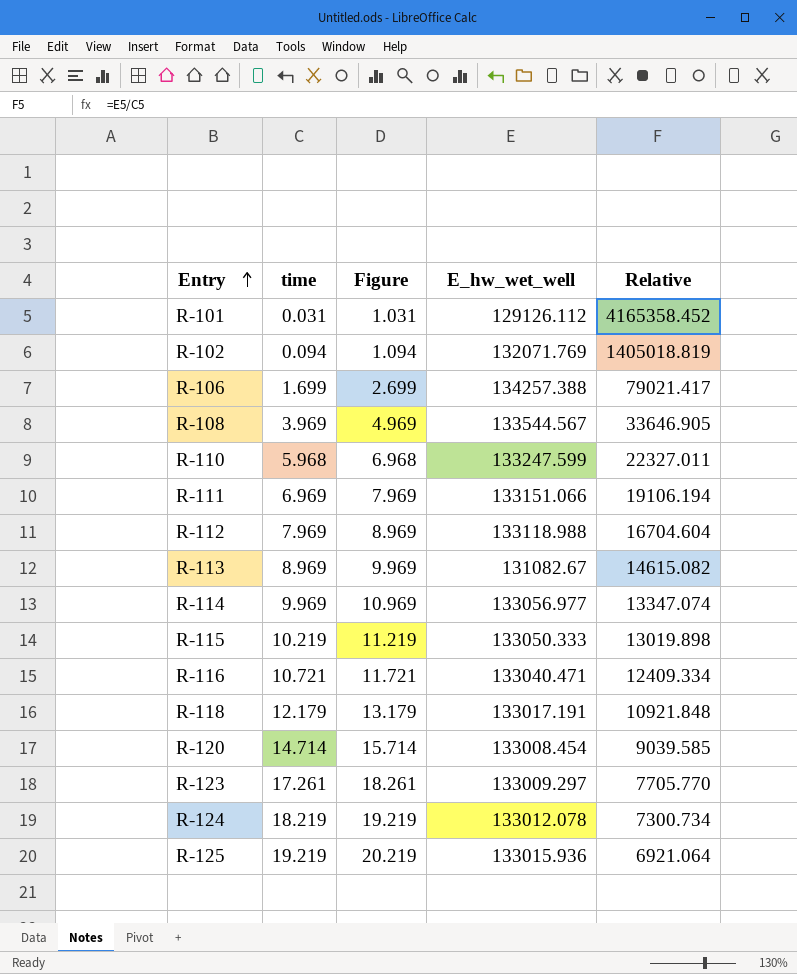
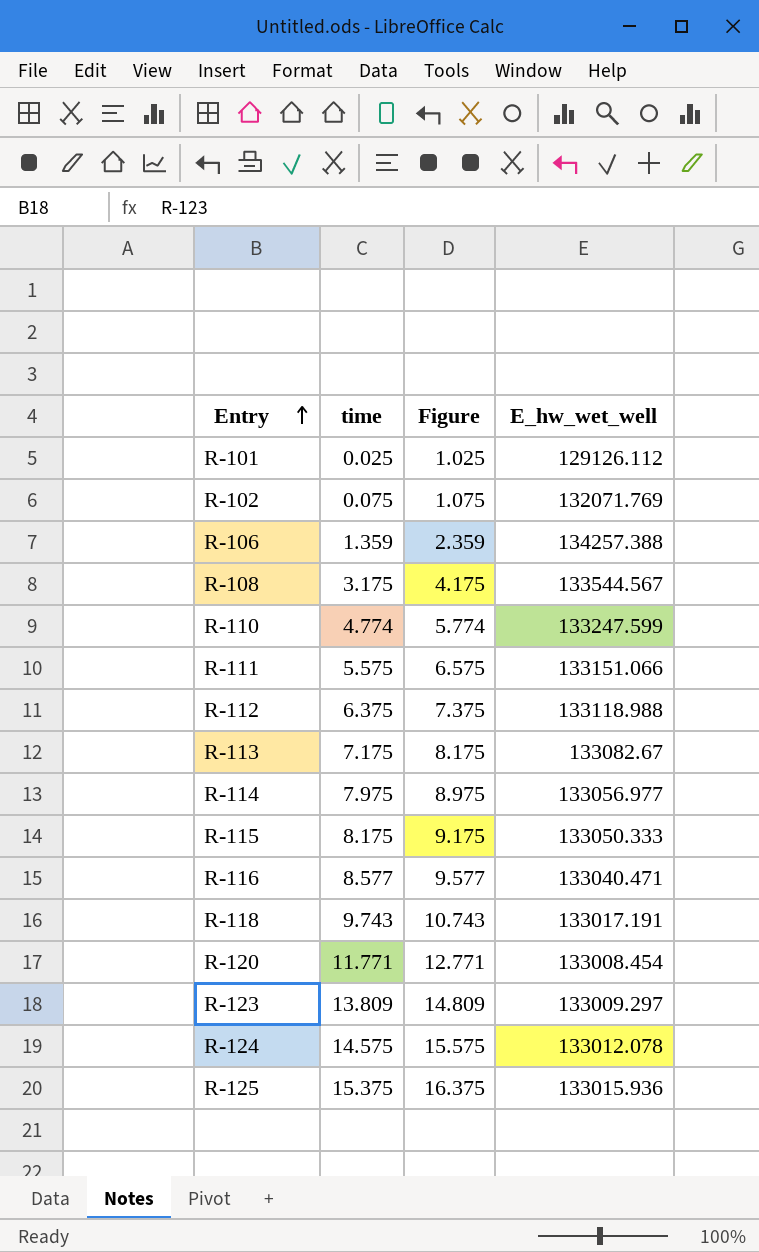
column Relative | formula: [E_hw_wet_well] / [time] -> none
R-101 | time: 0.031 -> 0.025
R-101 | Figure: 1.031 -> 1.025
R-102 | time: 0.094 -> 0.075
R-102 | Figure: 1.094 -> 1.075
R-106 | time: 1.699 -> 1.359
R-106 | Figure: 2.699 -> 2.359
R-108 | time: 3.969 -> 3.175
R-108 | Figure: 4.969 -> 4.175
R-110 | time: 5.968 -> 4.774
R-110 | Figure: 6.968 -> 5.774
R-111 | time: 6.969 -> 5.575
R-111 | Figure: 7.969 -> 6.575
R-112 | time: 7.969 -> 6.375
R-112 | Figure: 8.969 -> 7.375
R-113 | time: 8.969 -> 7.175
R-113 | Figure: 9.969 -> 8.175
R-113 | E_hw_wet_well: 131082.67 -> 133082.67
R-114 | time: 9.969 -> 7.975
R-114 | Figure: 10.969 -> 8.975
R-115 | time: 10.219 -> 8.175
R-115 | Figure: 11.219 -> 9.175
R-116 | time: 10.721 -> 8.577
R-116 | Figure: 11.721 -> 9.577
R-118 | time: 12.179 -> 9.743
R-118 | Figure: 13.179 -> 10.743
R-120 | time: 14.714 -> 11.771
R-120 | Figure: 15.714 -> 12.771
R-123 | time: 17.261 -> 13.809
R-123 | Figure: 18.261 -> 14.809
R-124 | time: 18.219 -> 14.575
R-124 | Figure: 19.219 -> 15.575
R-125 | time: 19.219 -> 15.375
R-125 | Figure: 20.219 -> 16.375

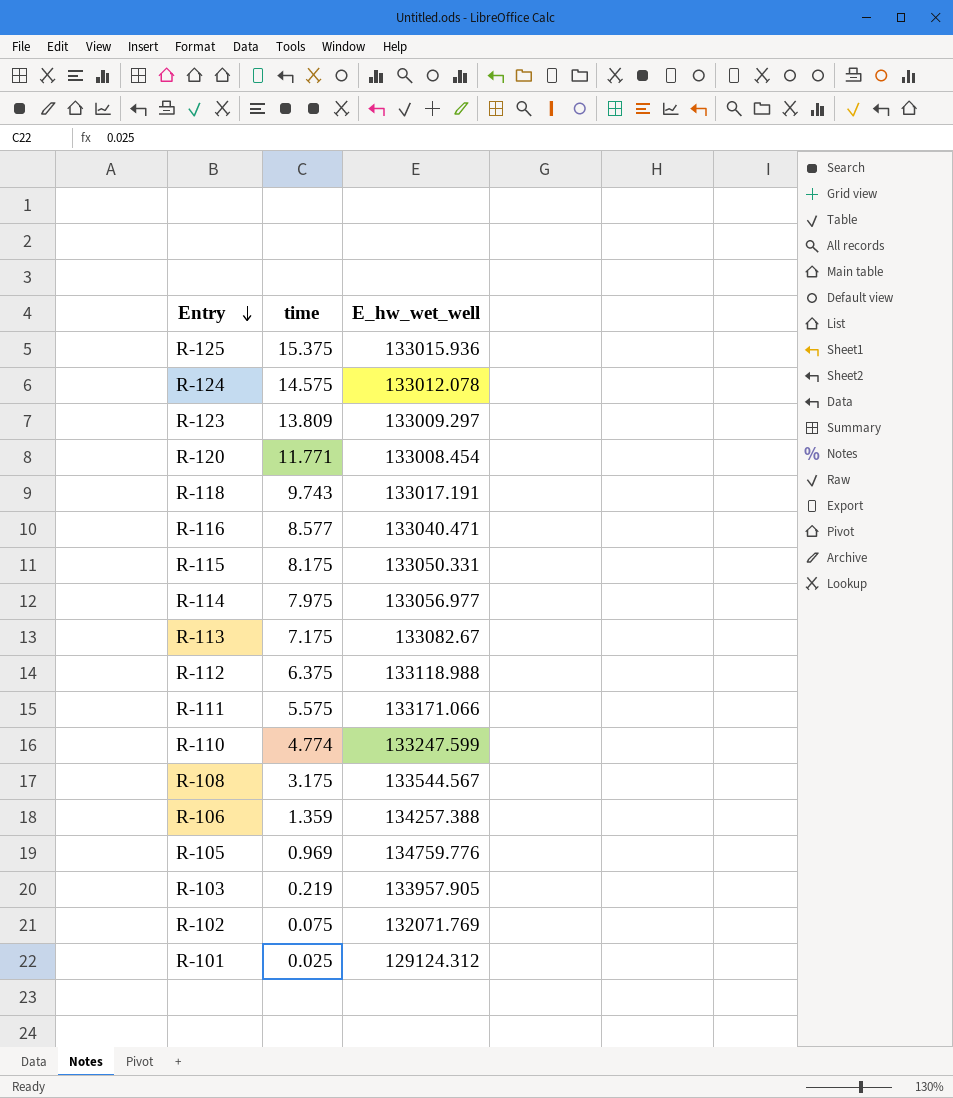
row order: Entry ascending -> Entry descending
column Figure | formula: [time] + 1 -> none
R-115 | E_hw_wet_well: 133050.333 -> 133050.331
R-111 | E_hw_wet_well: 133151.066 -> 133171.066
row R-105: none -> 0.969 | 134759.776
row R-103: none -> 0.219 | 133957.905
R-101 | E_hw_wet_well: 129126.112 -> 129124.312

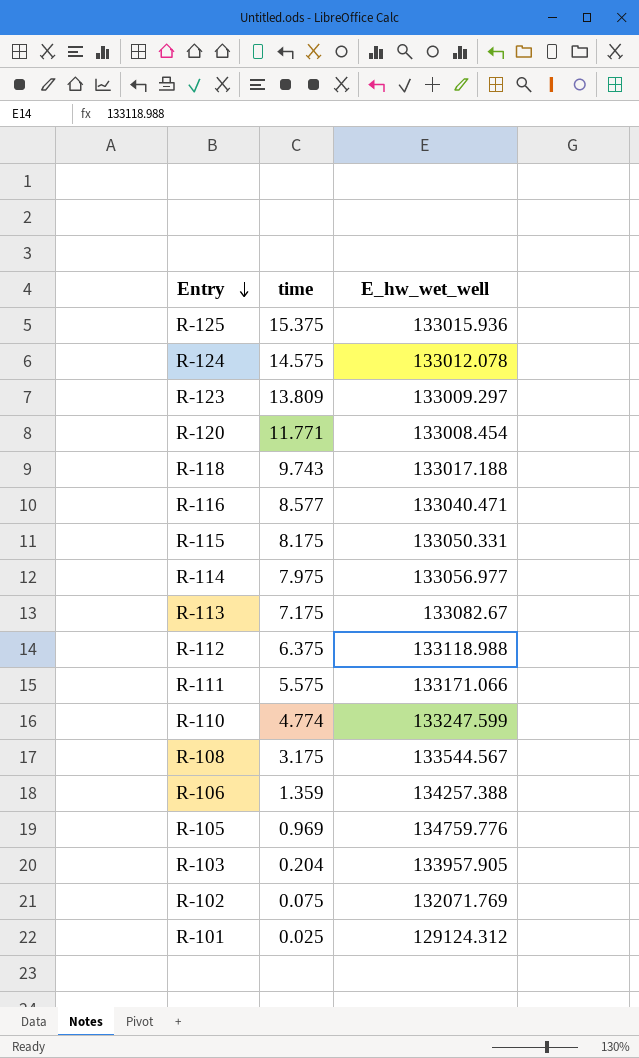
R-118 | E_hw_wet_well: 133017.191 -> 133017.188
R-103 | time: 0.219 -> 0.204

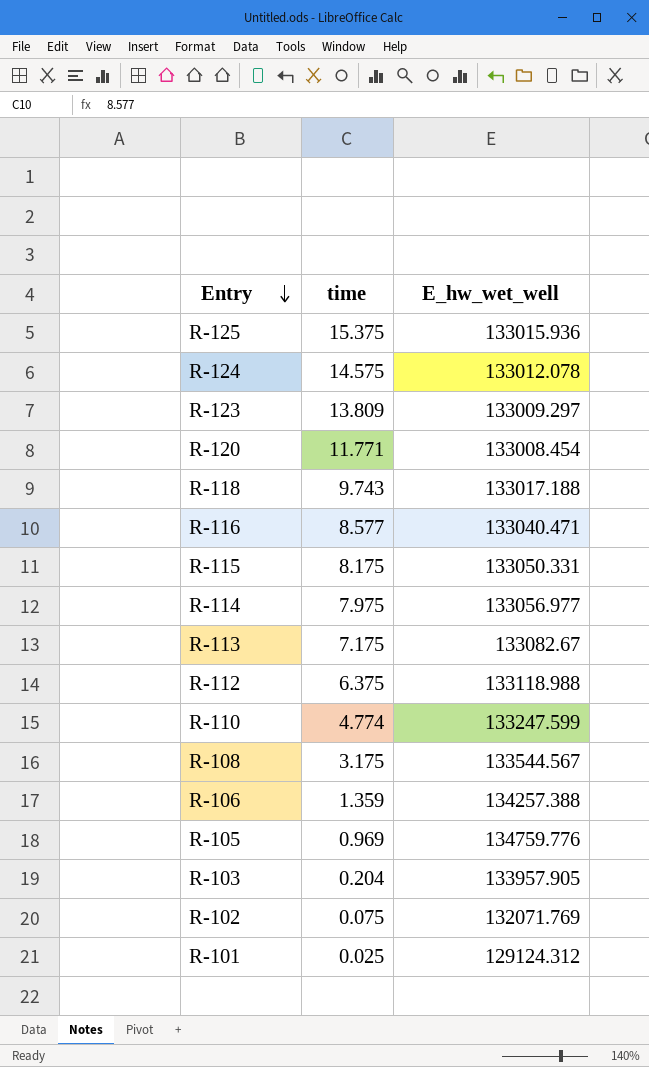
row R-111: 5.575 | 133171.066 -> none

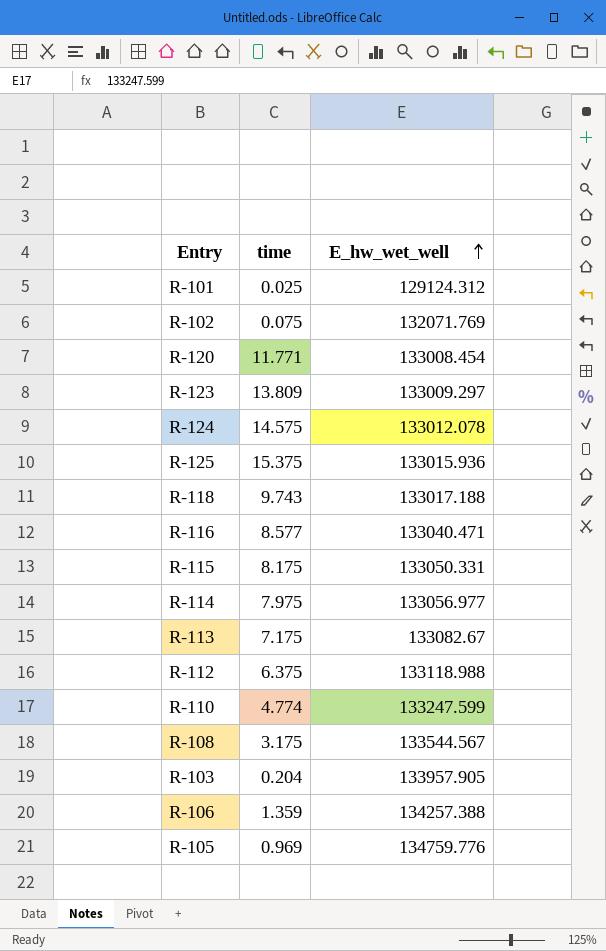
row order: Entry descending -> E_hw_wet_well ascending

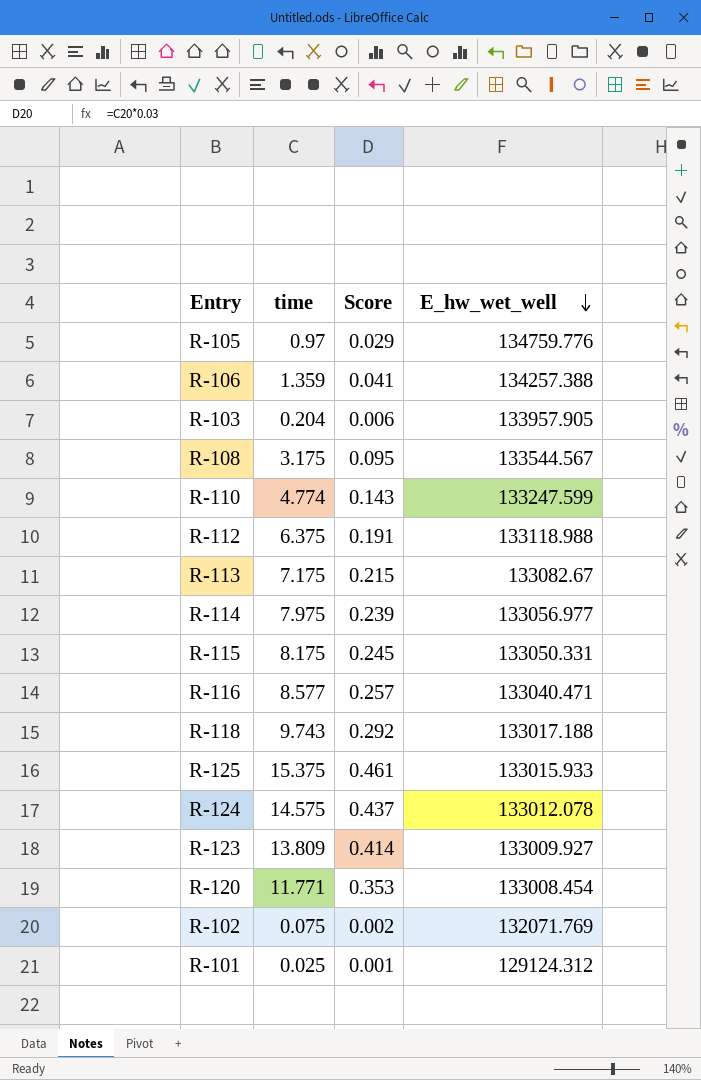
row order: E_hw_wet_well ascending -> E_hw_wet_well descending
column Score | formula: none -> [time] * 0.03
R-105 | time: 0.969 -> 0.97
R-125 | E_hw_wet_well: 133015.936 -> 133015.933
R-123 | E_hw_wet_well: 133009.297 -> 133009.927

